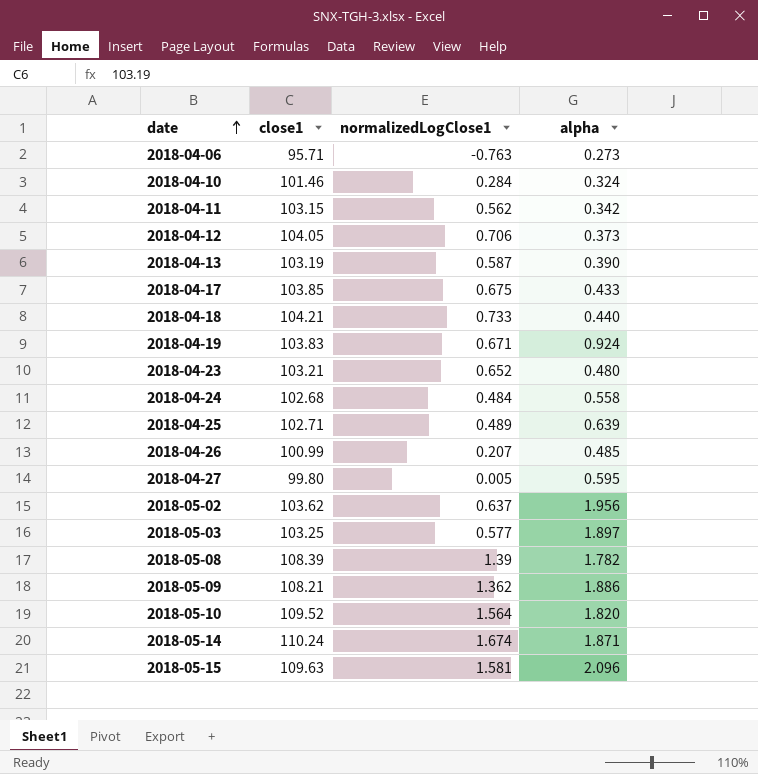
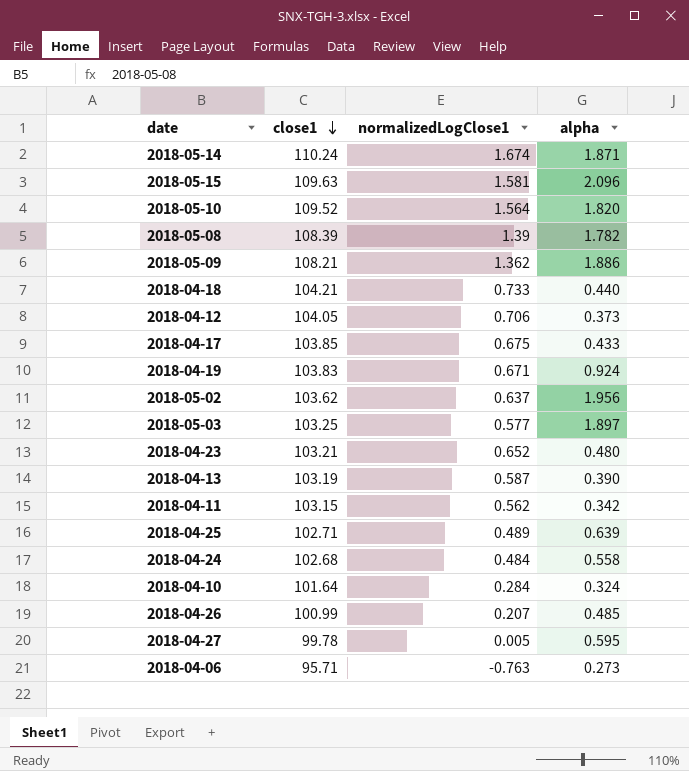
row order: date ascending -> close1 descending
2018-04-10 | close1: 101.46 -> 101.64
2018-04-27 | close1: 99.80 -> 99.78

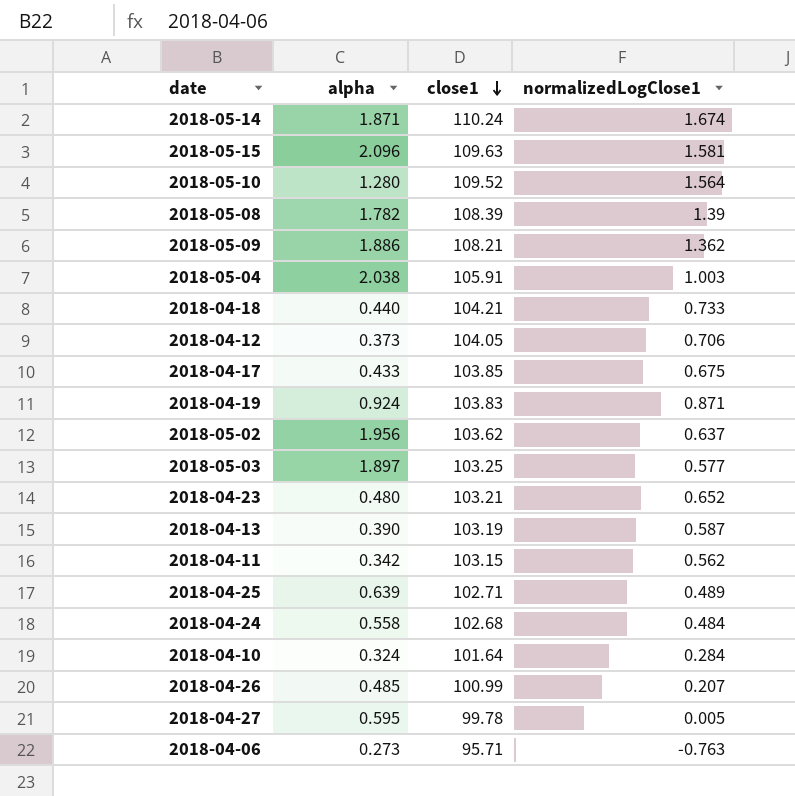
column alpha | position: 4 -> 2
2018-05-10 | alpha: 1.820 -> 1.280
row 2018-05-04: none -> 2.038 | 105.91 | 1.003
2018-04-19 | normalizedLogClose1: 0.671 -> 0.871

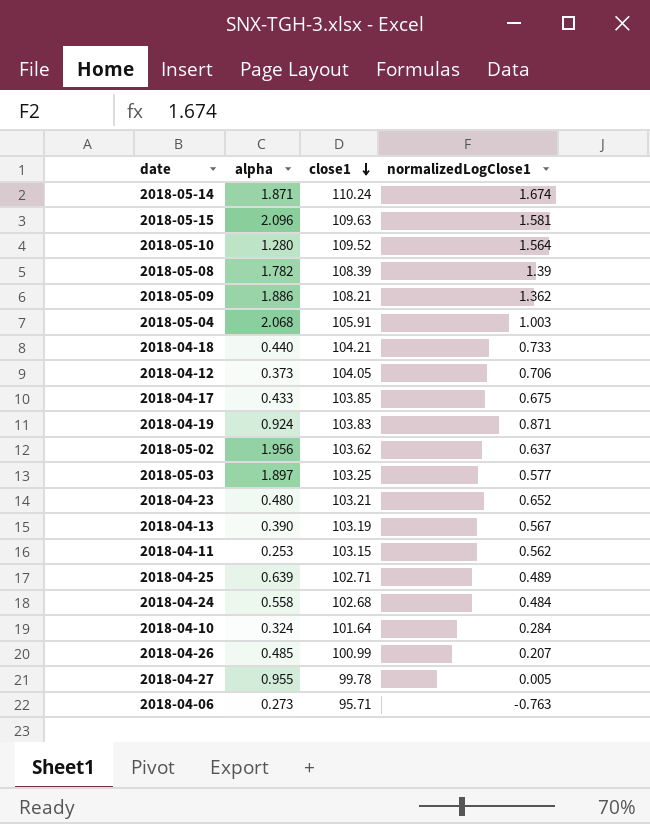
2018-05-04 | alpha: 2.038 -> 2.068
2018-04-13 | normalizedLogClose1: 0.587 -> 0.567
2018-04-11 | alpha: 0.342 -> 0.253
2018-04-27 | alpha: 0.595 -> 0.955

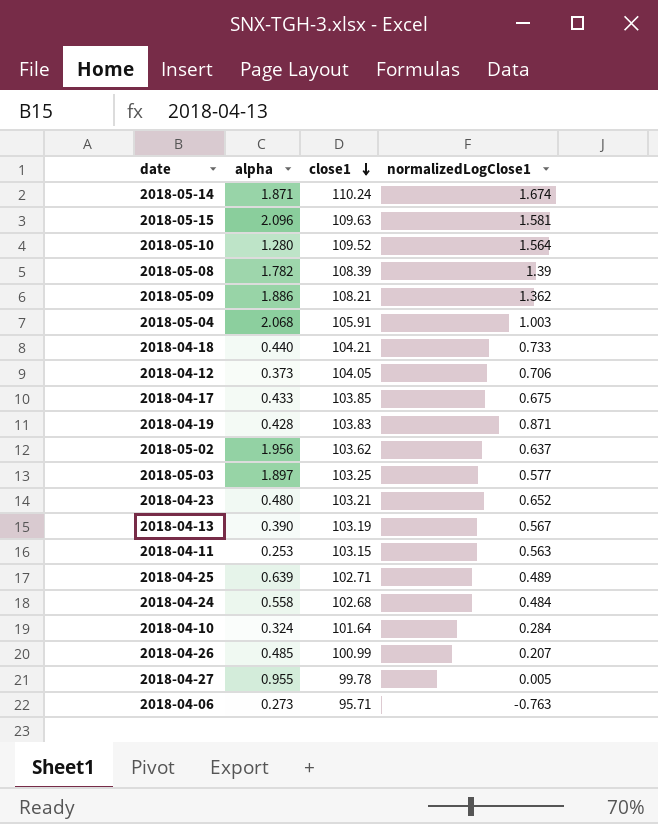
2018-04-19 | alpha: 0.924 -> 0.428
2018-04-11 | normalizedLogClose1: 0.562 -> 0.563

